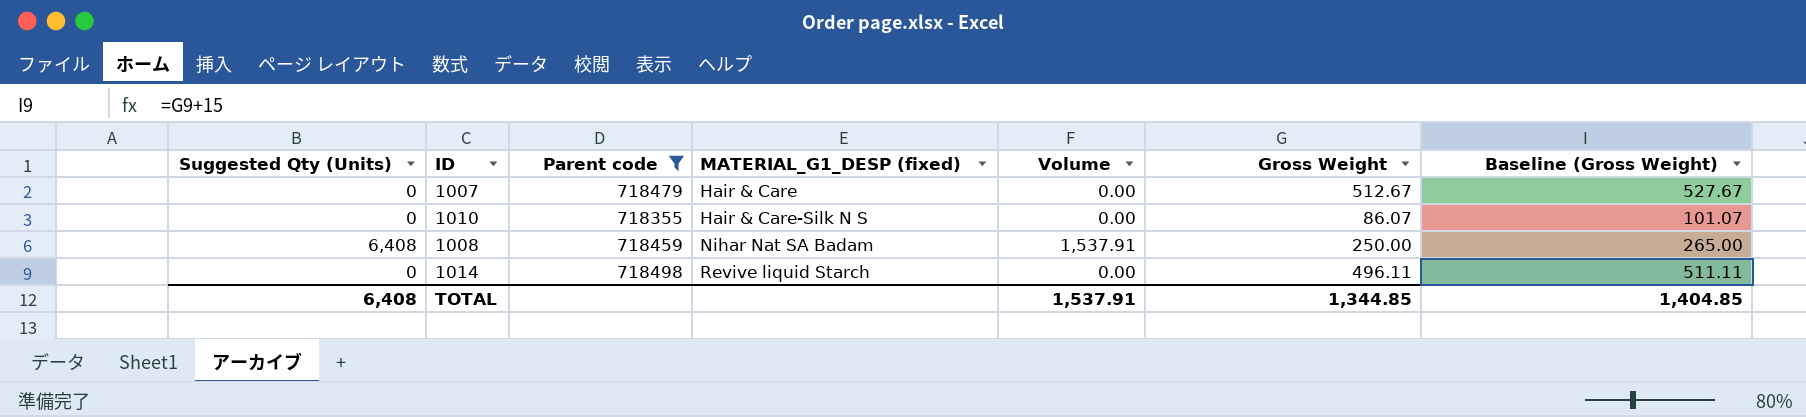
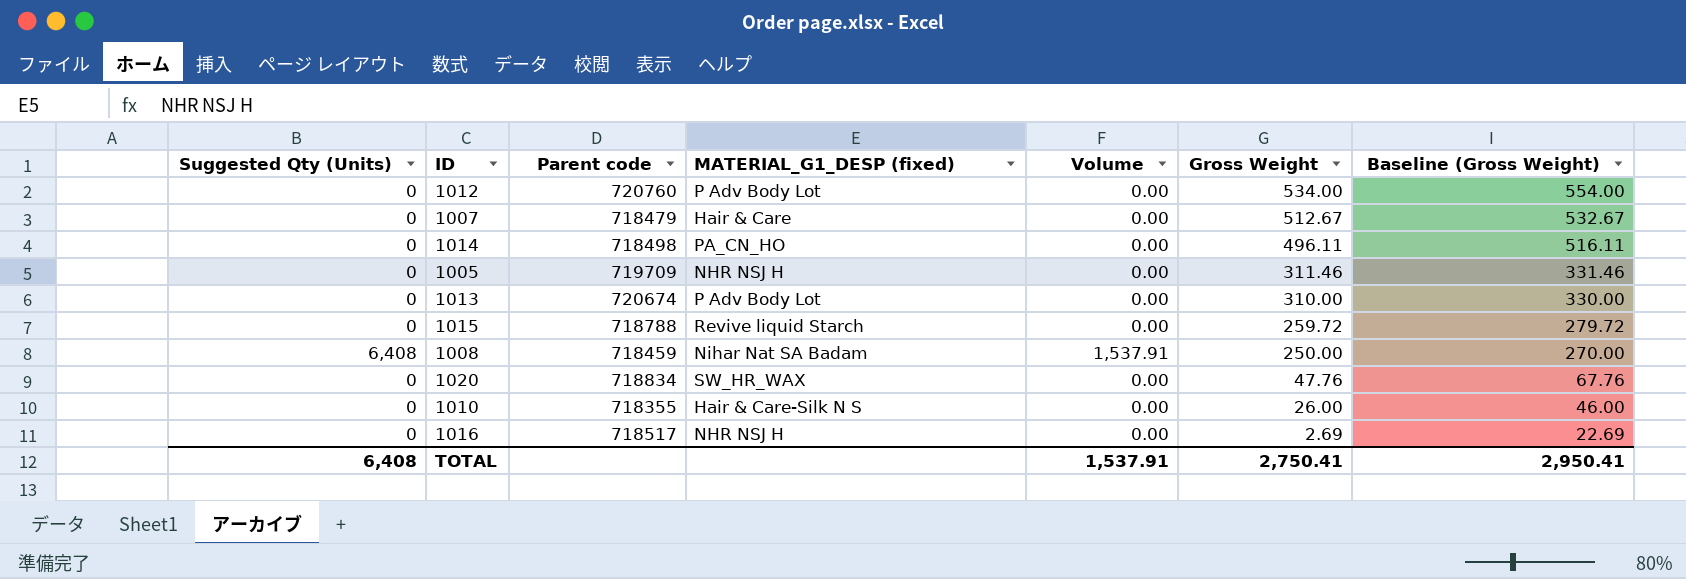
filter: Parent code <= 718498 -> none
row order: MATERIAL_G1_DESP (fixed) ascending -> Gross Weight descending
column Baseline (Gross Weight) | formula: [Gross Weight] + 15 -> [Gross Weight] + 20
1014 | MATERIAL_G1_DESP (fixed): Revive liquid Starch -> PA_CN_HO
1010 | Gross Weight: 86.07 -> 26.00
TOTAL | Gross Weight: 1,344.85 -> 2,750.41
TOTAL | Baseline (Gross Weight): 1,404.85 -> 2,950.41

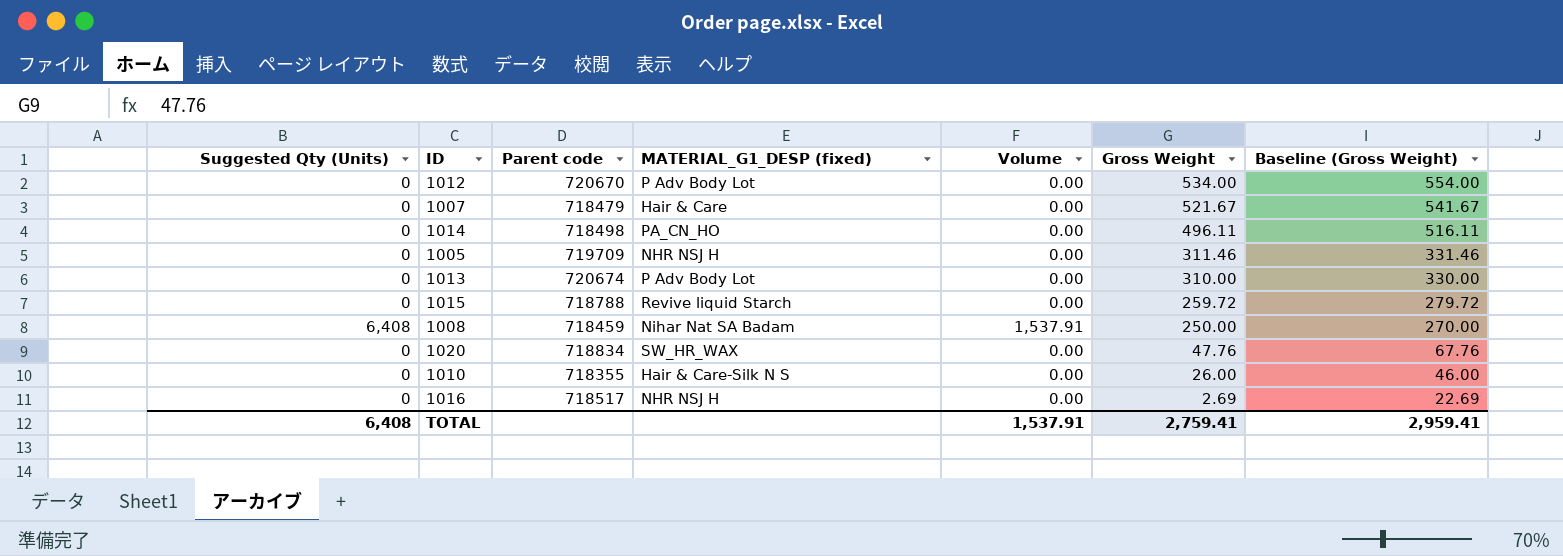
1012 | Parent code: 720760 -> 720670
1007 | Gross Weight: 512.67 -> 521.67
1007 | Baseline (Gross Weight): 532.67 -> 541.67
TOTAL | Gross Weight: 2,750.41 -> 2,759.41
TOTAL | Baseline (Gross Weight): 2,950.41 -> 2,959.41

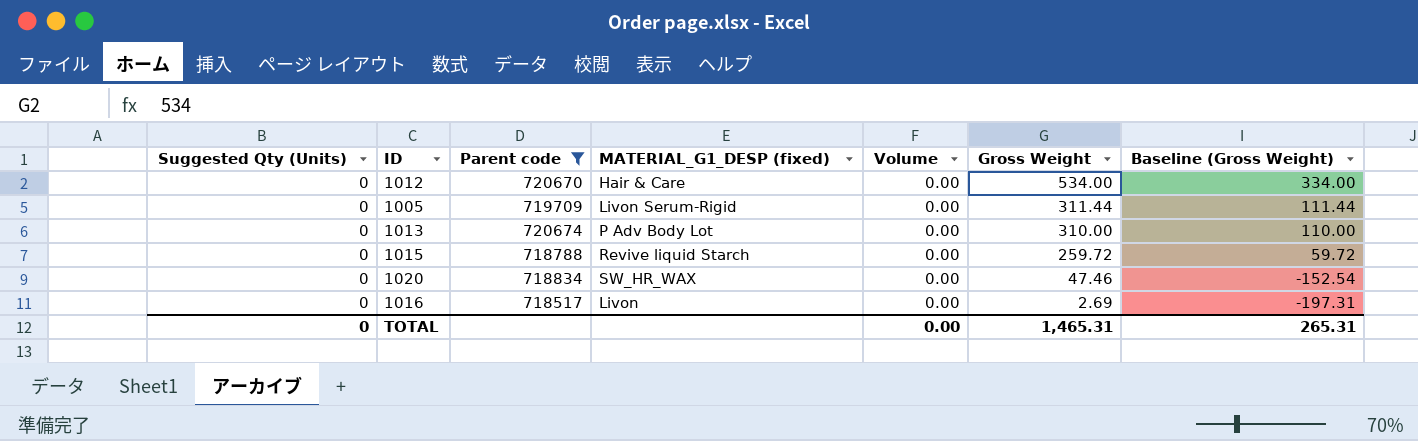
filter: none -> Parent code >= 718517
column Baseline (Gross Weight) | formula: [Gross Weight] + 20 -> [Gross Weight] - 200
1012 | MATERIAL_G1_DESP (fixed): P Adv Body Lot -> Hair & Care
1005 | MATERIAL_G1_DESP (fixed): NHR NSJ H -> Livon Serum-Rigid
1005 | Gross Weight: 311.46 -> 311.44
1020 | Gross Weight: 47.76 -> 47.46
1016 | MATERIAL_G1_DESP (fixed): NHR NSJ H -> Livon
TOTAL | Suggested Qty (Units): 6,408 -> 0
TOTAL | Volume: 1,537.91 -> 0.00
TOTAL | Gross Weight: 2,759.41 -> 1,465.31
TOTAL | Baseline (Gross Weight): 2,959.41 -> 265.31

